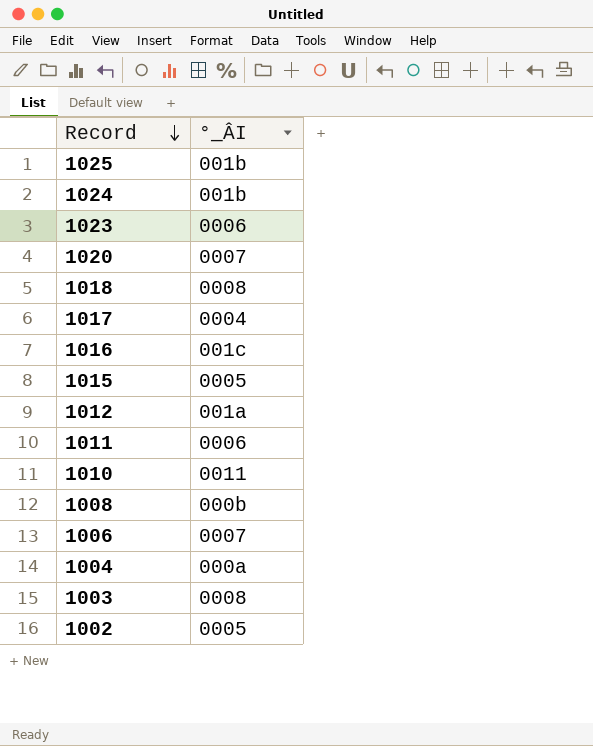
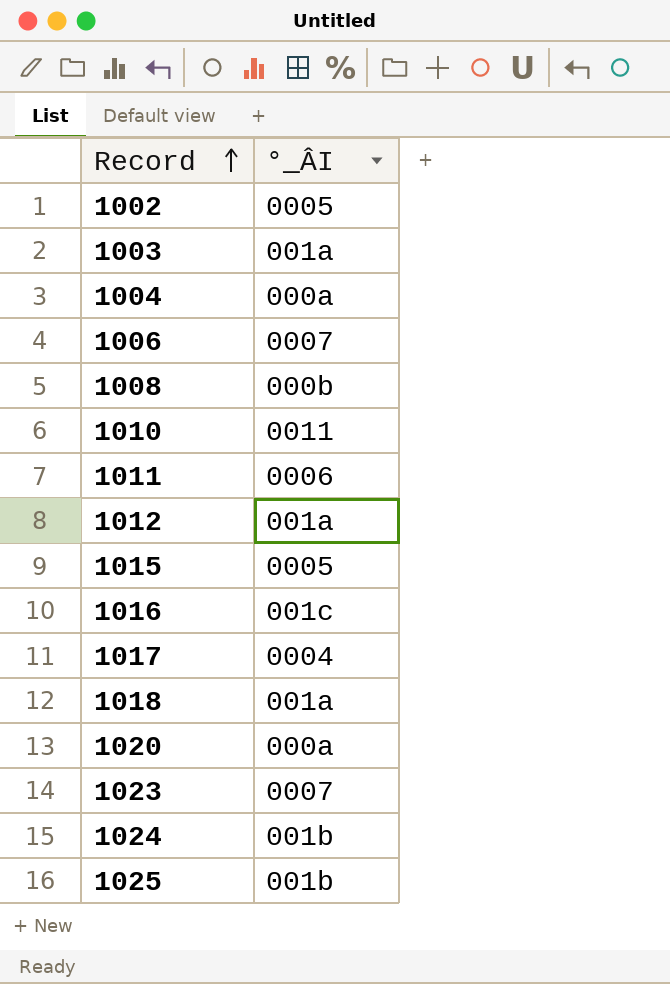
row order: Record descending -> Record ascending
1003 | °_ÂI: 0008 -> 001a
1018 | °_ÂI: 0008 -> 001a
1020 | °_ÂI: 0007 -> 000a
1023 | °_ÂI: 0006 -> 0007

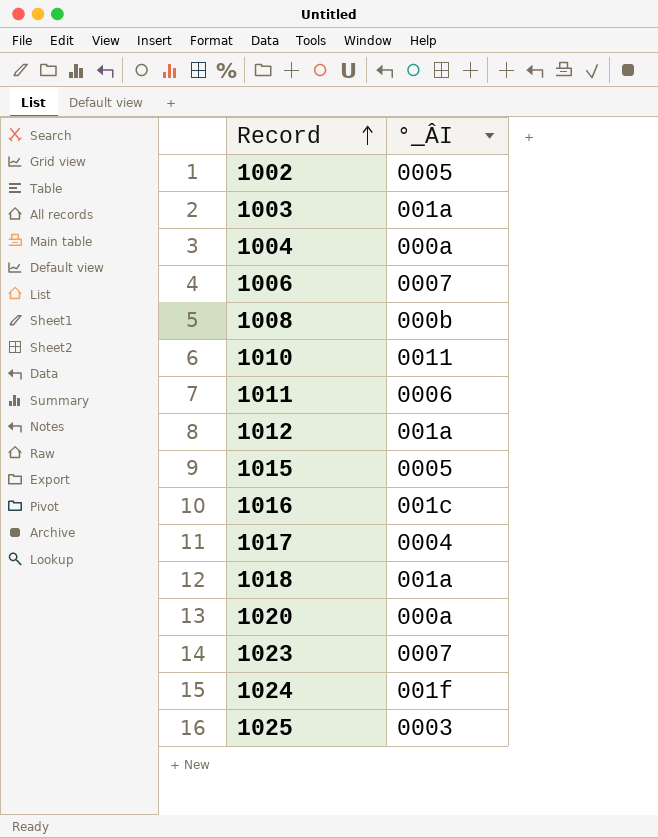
1024 | °_ÂI: 001b -> 001f
1025 | °_ÂI: 001b -> 0003

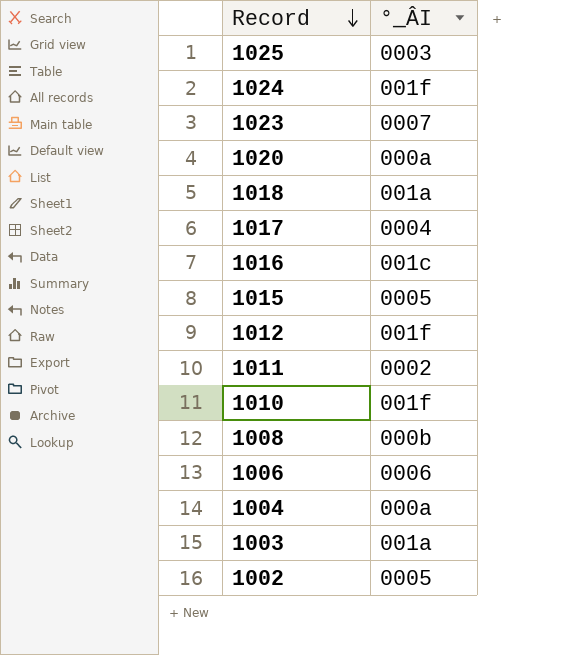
row order: Record ascending -> Record descending
1012 | °_ÂI: 001a -> 001f
1011 | °_ÂI: 0006 -> 0002
1010 | °_ÂI: 0011 -> 001f
1006 | °_ÂI: 0007 -> 0006

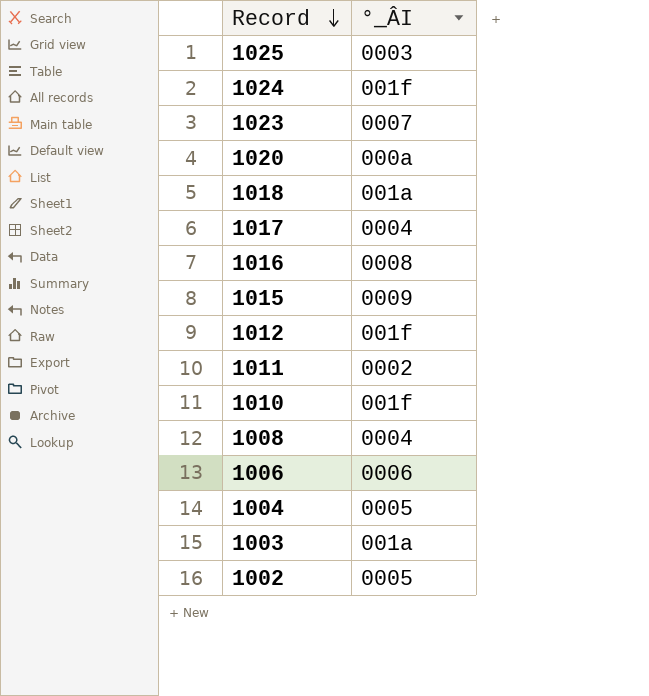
1016 | °_ÂI: 001c -> 0008
1015 | °_ÂI: 0005 -> 0009
1008 | °_ÂI: 000b -> 0004
1004 | °_ÂI: 000a -> 0005

